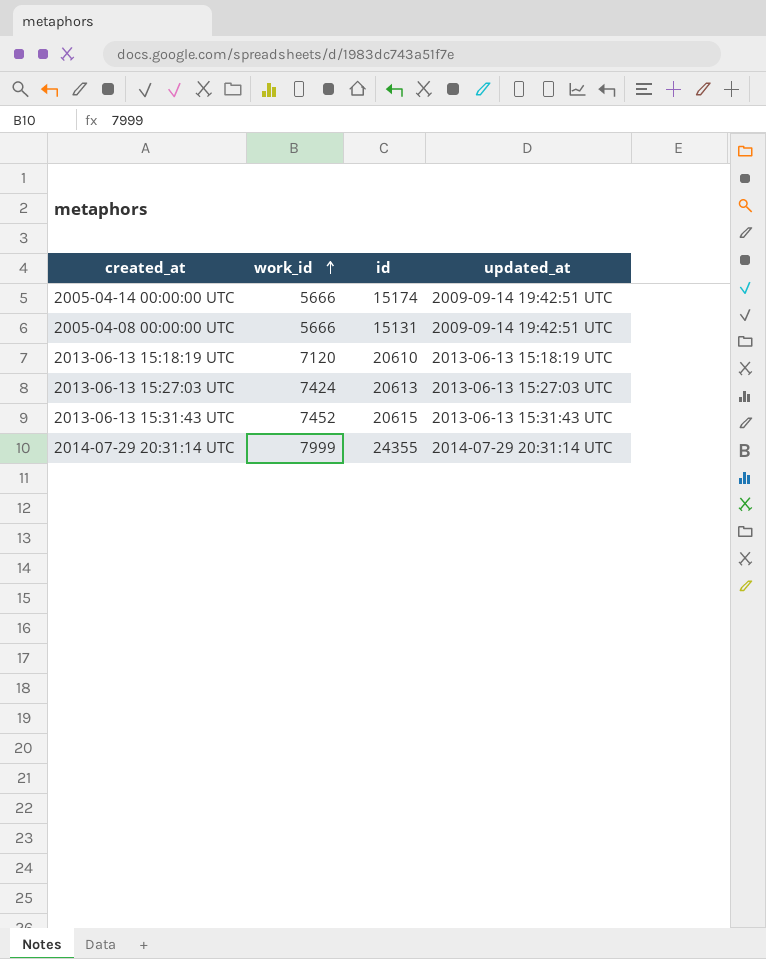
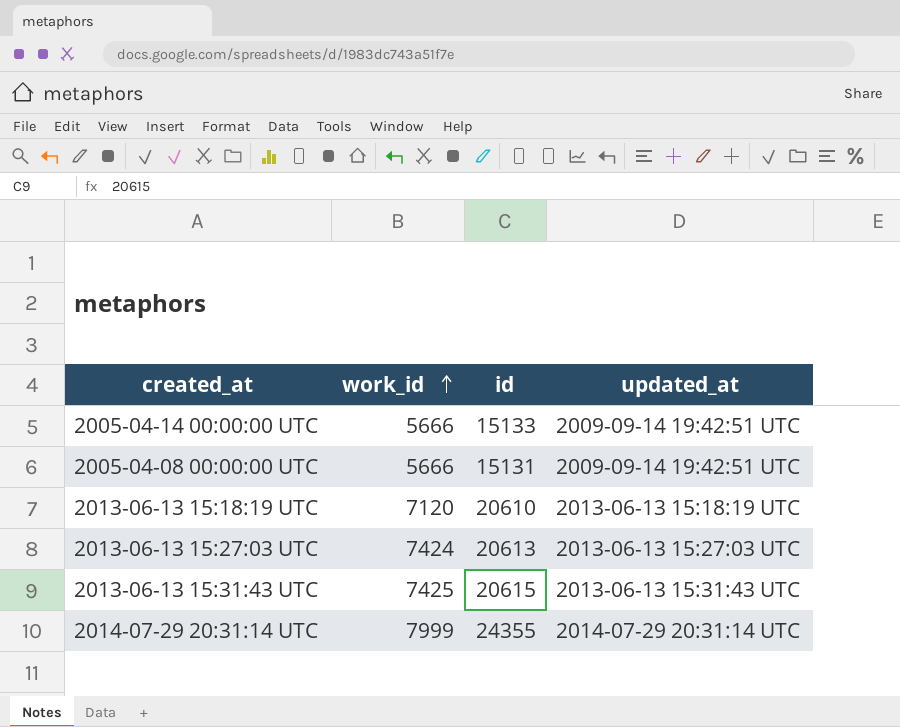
2005-04-14 00:00:00 UTC | id: 15174 -> 15133
2013-06-13 15:31:43 UTC | work_id: 7452 -> 7425

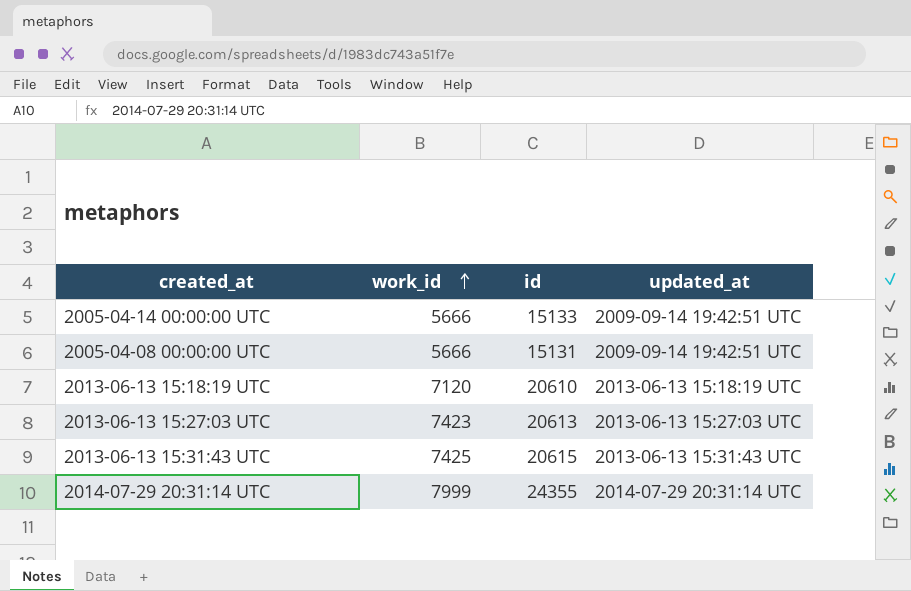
2013-06-13 15:27:03 UTC | work_id: 7424 -> 7423

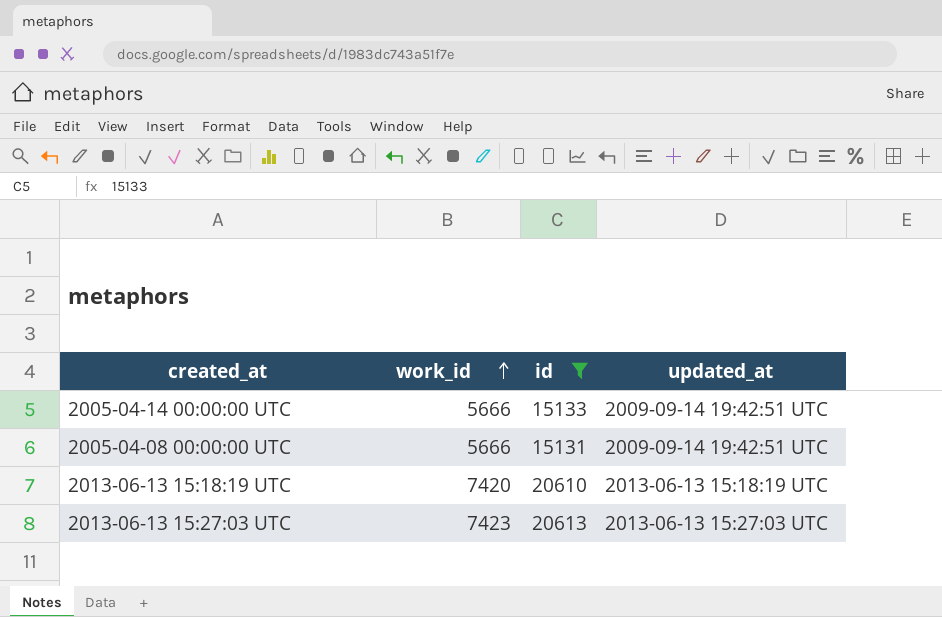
filter: none -> id <= 20613
2013-06-13 15:18:19 UTC | work_id: 7120 -> 7420

